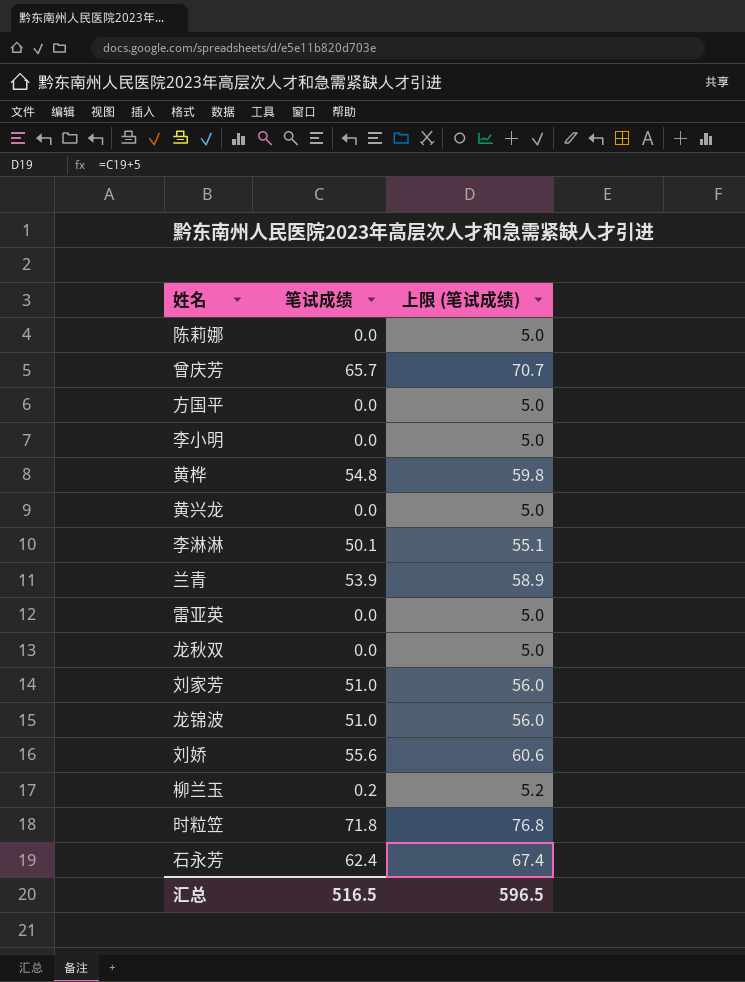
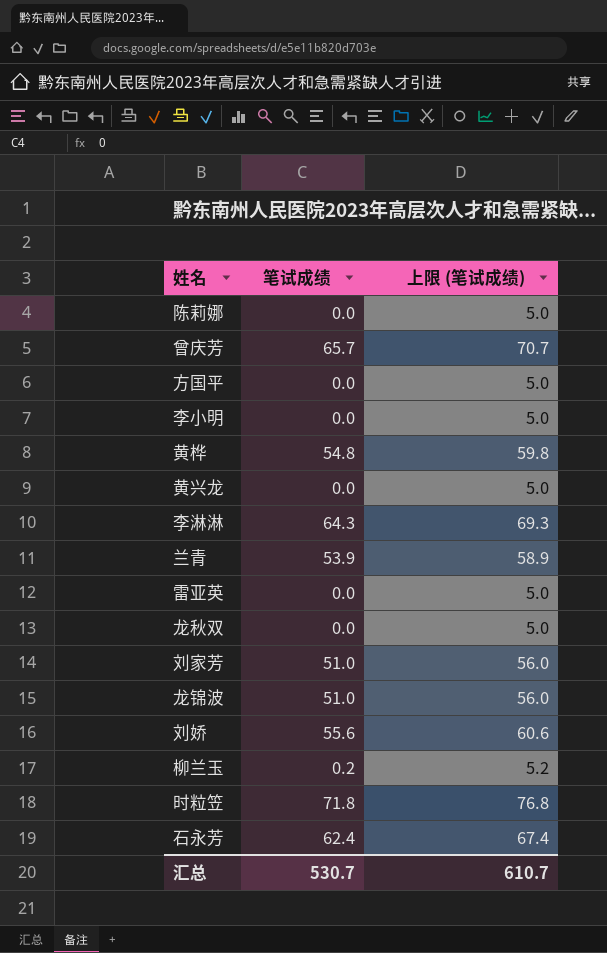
李淋淋 | 笔试成绩: 50.1 -> 64.3
李淋淋 | 上限 (笔试成绩): 55.1 -> 69.3
汇总 | 笔试成绩: 516.5 -> 530.7
汇总 | 上限 (笔试成绩): 596.5 -> 610.7

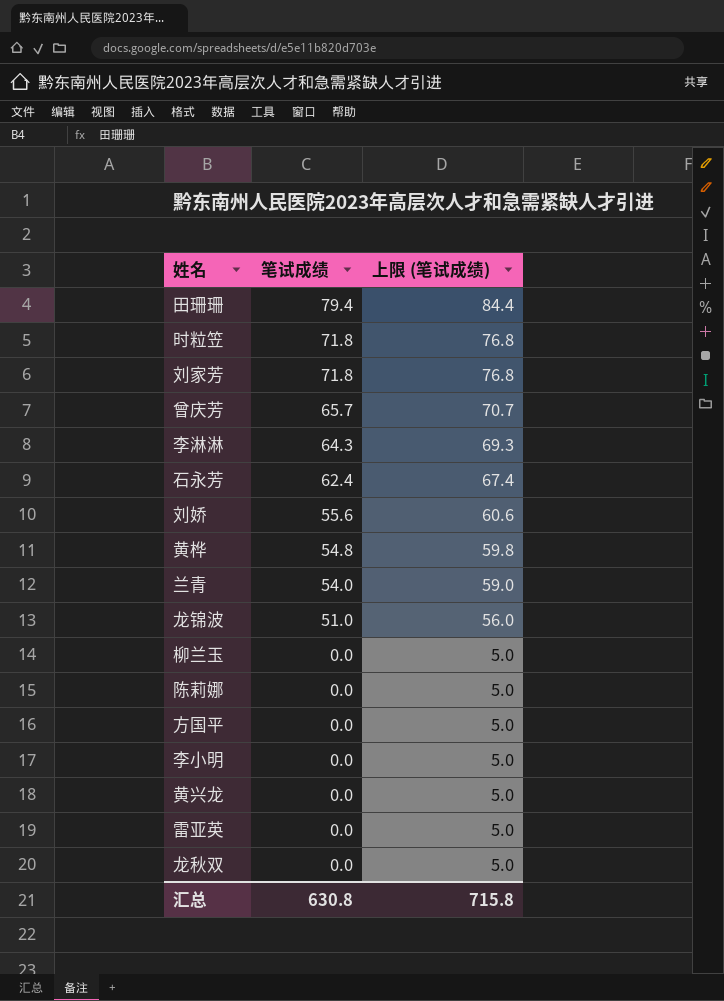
row order: none -> 笔试成绩 descending
row 田珊珊: none -> 79.4 | 84.4
刘家芳 | 笔试成绩: 51.0 -> 71.8
刘家芳 | 上限 (笔试成绩): 56.0 -> 76.8
兰青 | 笔试成绩: 53.9 -> 54.0
兰青 | 上限 (笔试成绩): 58.9 -> 59.0
柳兰玉 | 笔试成绩: 0.2 -> 0.0
柳兰玉 | 上限 (笔试成绩): 5.2 -> 5.0
汇总 | 笔试成绩: 530.7 -> 630.8
汇总 | 上限 (笔试成绩): 610.7 -> 715.8

